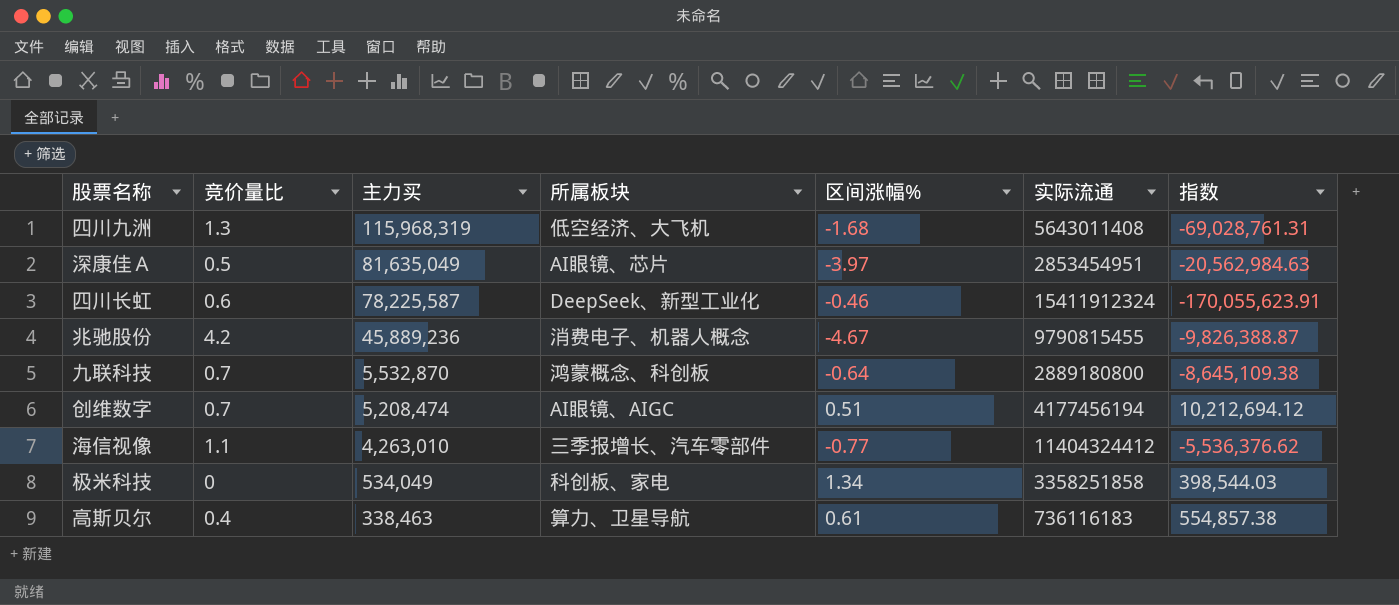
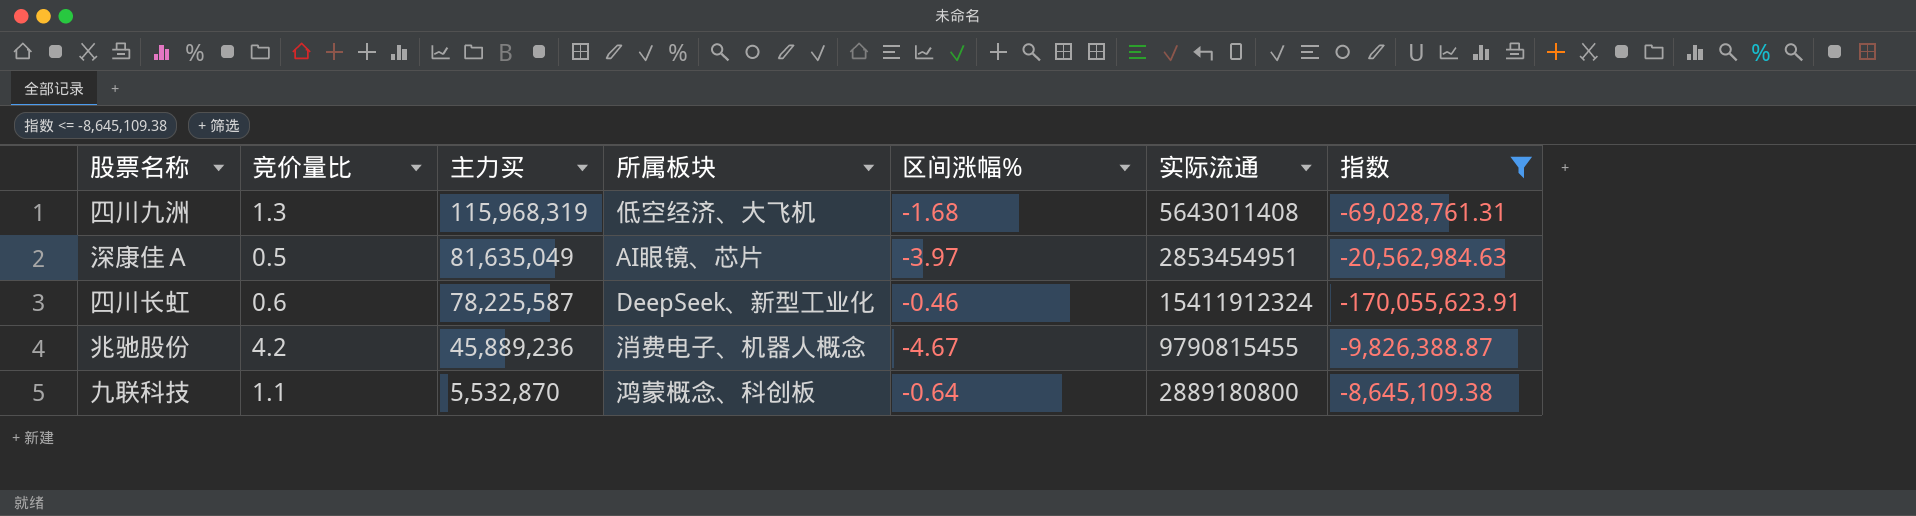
filter: none -> 指数 <= -8,645,109.38
九联科技 | 竞价量比: 0.7 -> 1.1

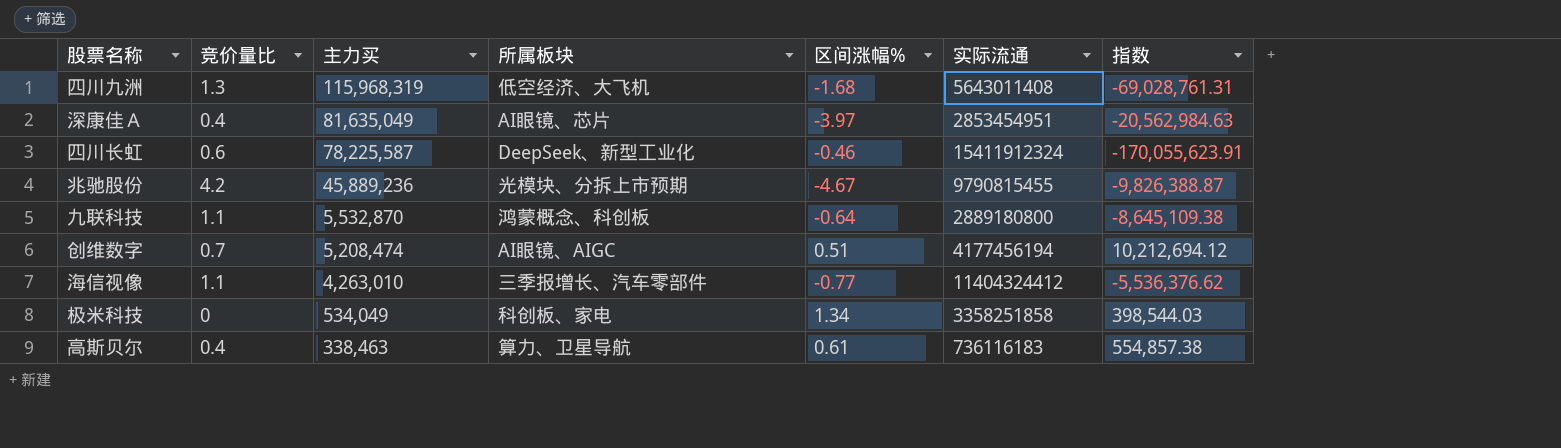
filter: 指数 <= -8,645,109.38 -> none
深康佳Ａ | 竞价量比: 0.5 -> 0.4
兆驰股份 | 所属板块: 消费电子、机器人概念 -> 光模块、分拆上市预期

